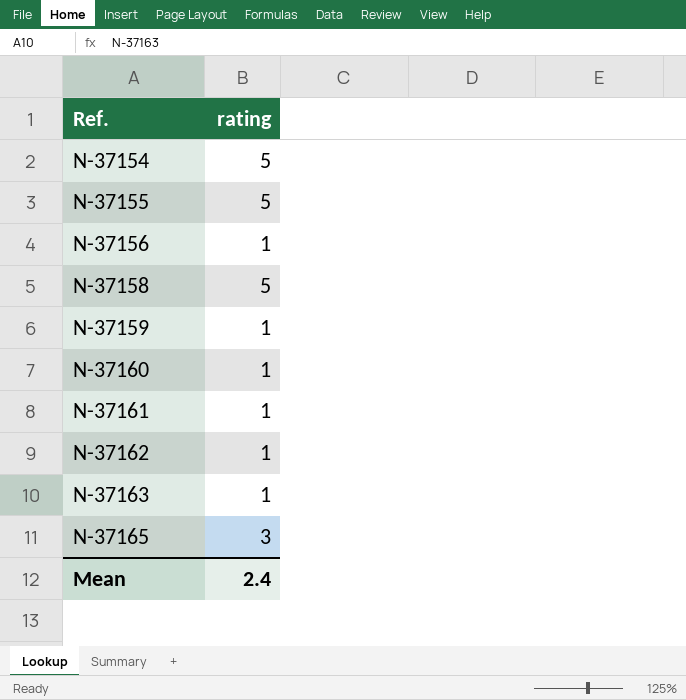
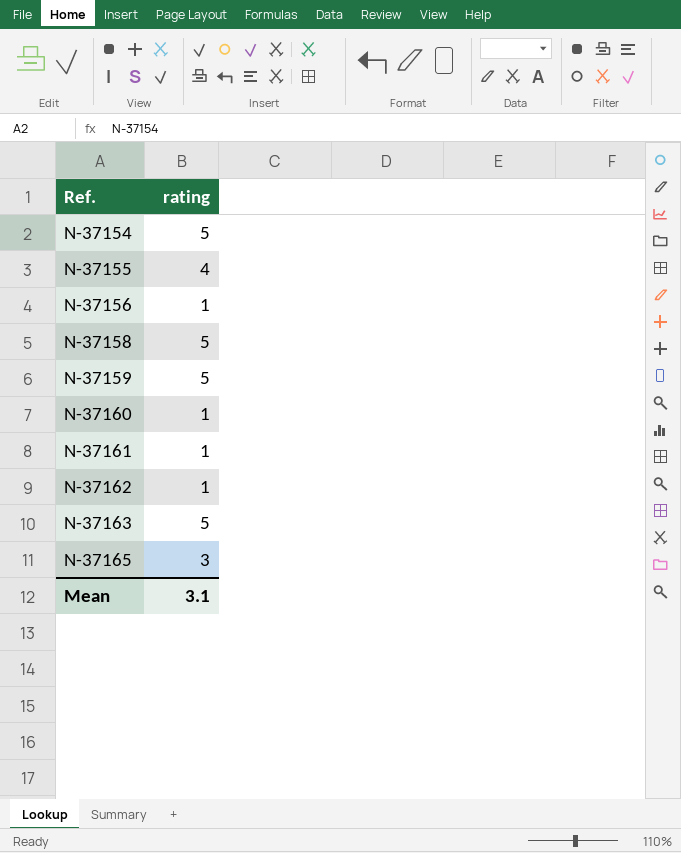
N-37155 | rating: 5 -> 4
N-37159 | rating: 1 -> 5
N-37163 | rating: 1 -> 5
Mean | rating: 2.4 -> 3.1

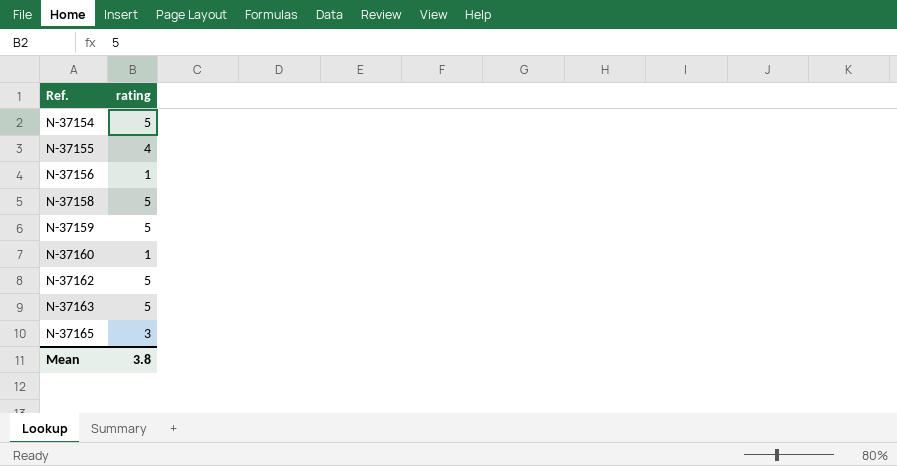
row N-37161: 1 -> none
N-37162 | rating: 1 -> 5
Mean | rating: 3.1 -> 3.8

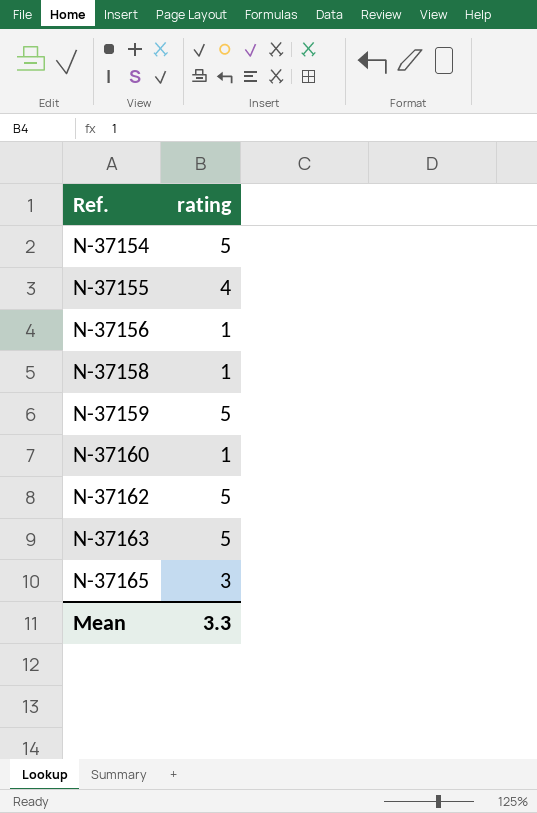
N-37158 | rating: 5 -> 1
Mean | rating: 3.8 -> 3.3

